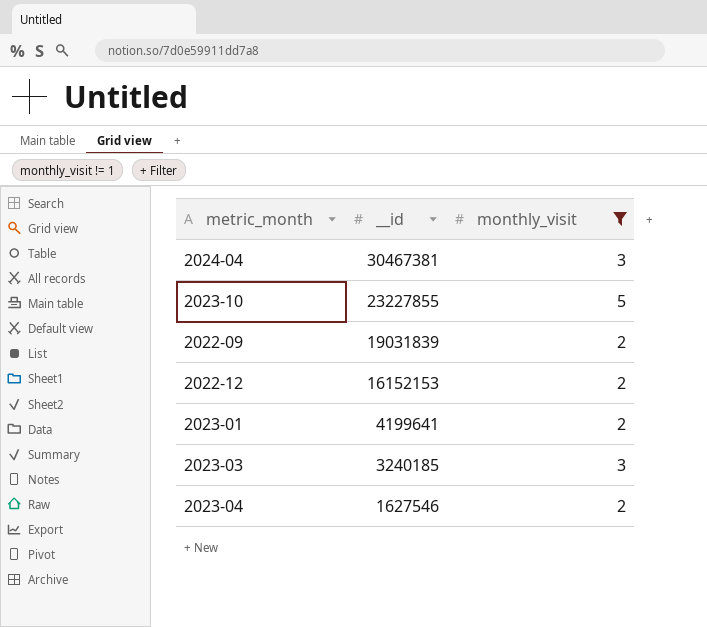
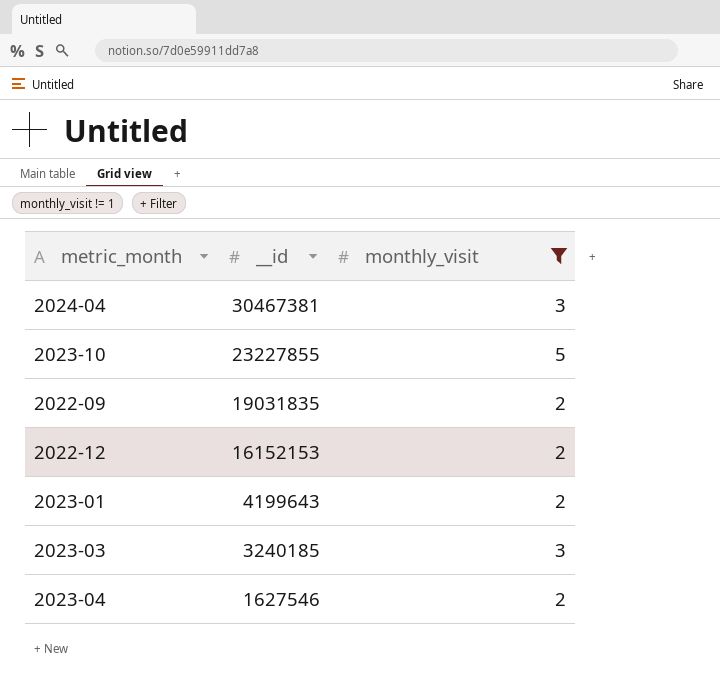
2022-09 | __id: 19031839 -> 19031835
2023-01 | __id: 4199641 -> 4199643

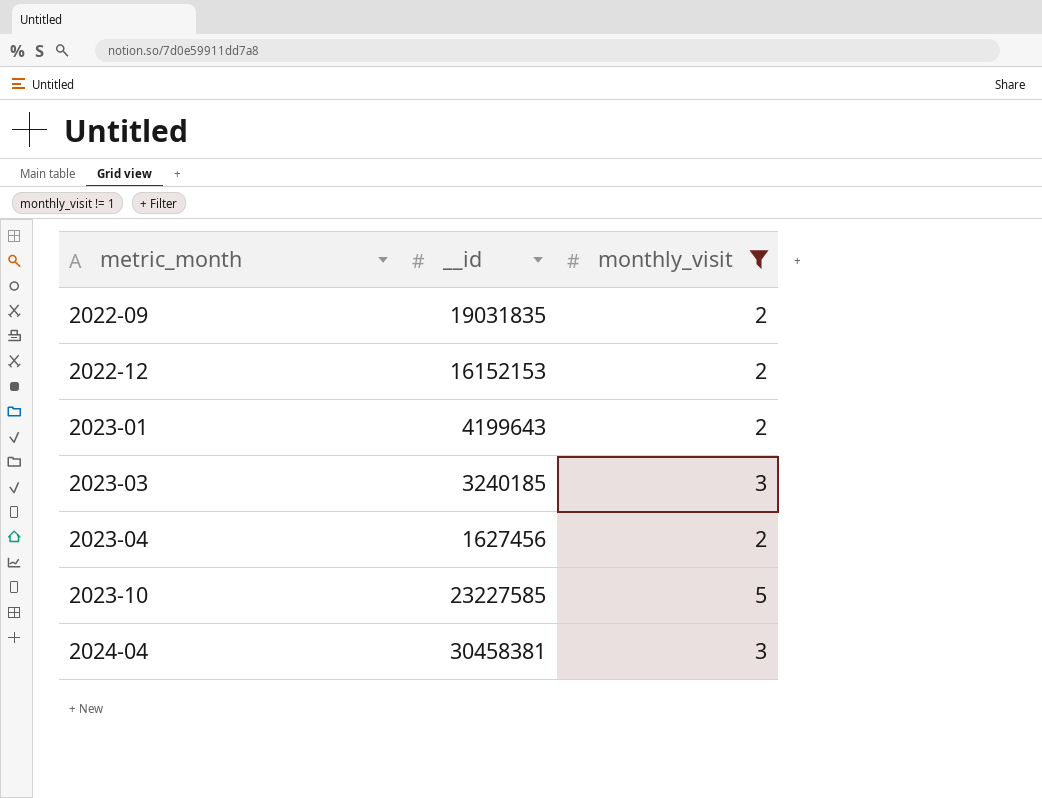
row order: __id descending -> metric_month ascending
2023-04 | __id: 1627546 -> 1627456
2023-10 | __id: 23227855 -> 23227585
2024-04 | __id: 30467381 -> 30458381

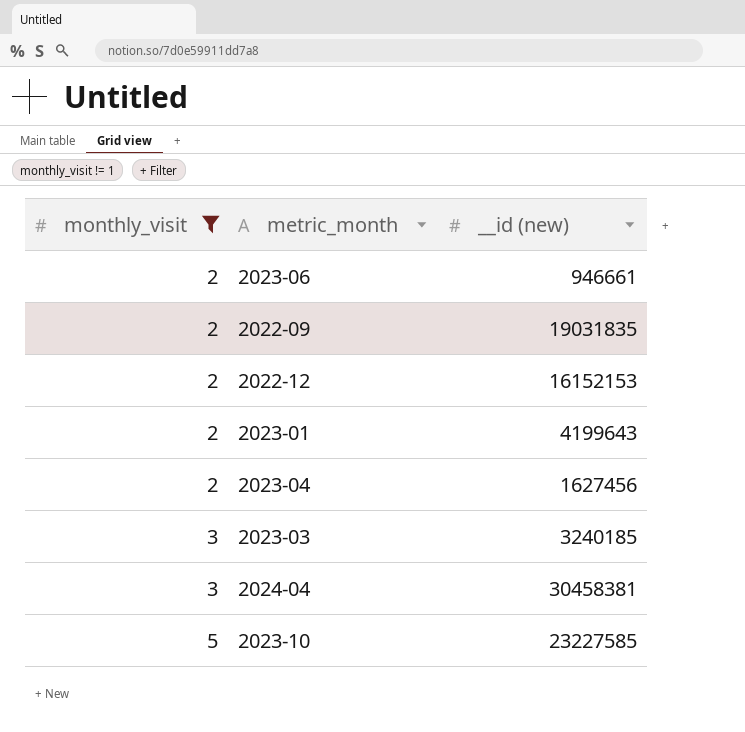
row order: metric_month ascending -> monthly_visit ascending
column monthly_visit | position: 3 -> 1
column name: __id -> __id (new)
row 2023-06: none -> 2 | 946661

